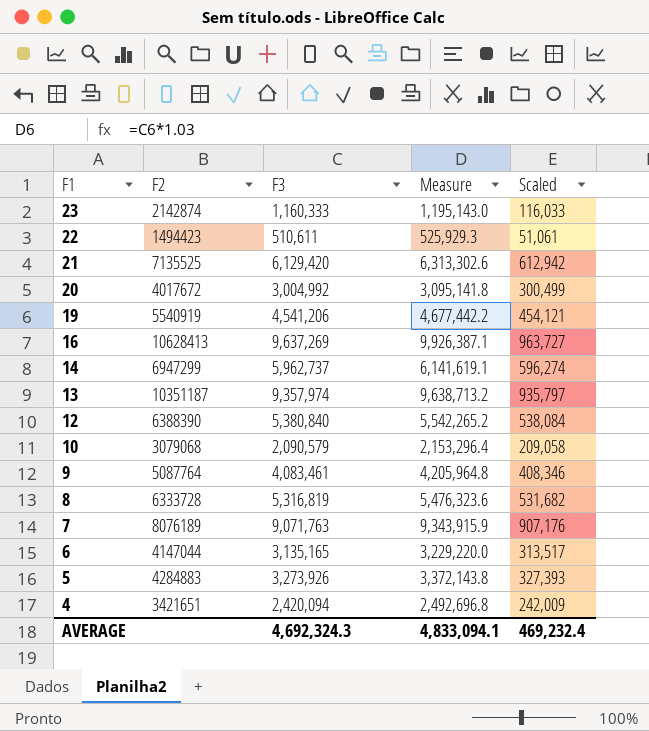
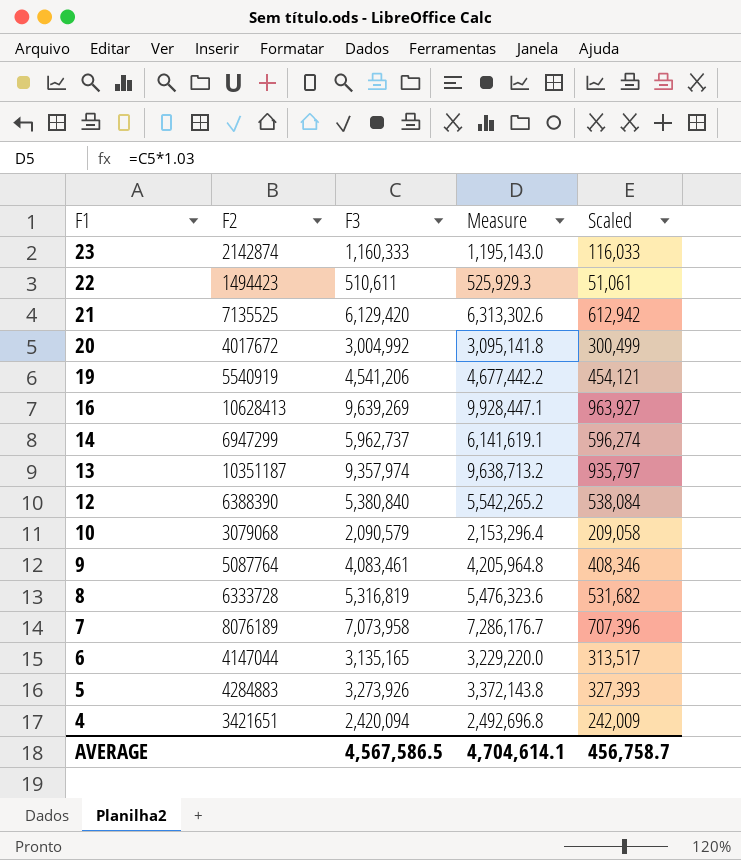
16 | F3: 9,637,269 -> 9,639,269
16 | Measure: 9,926,387.1 -> 9,928,447.1
16 | Scaled: 963,727 -> 963,927
7 | F3: 9,071,763 -> 7,073,958
7 | Measure: 9,343,915.9 -> 7,286,176.7
7 | Scaled: 907,176 -> 707,396
AVERAGE | F3: 4,692,324.3 -> 4,567,586.5
AVERAGE | Measure: 4,833,094.1 -> 4,704,614.1
AVERAGE | Scaled: 469,232.4 -> 456,758.7

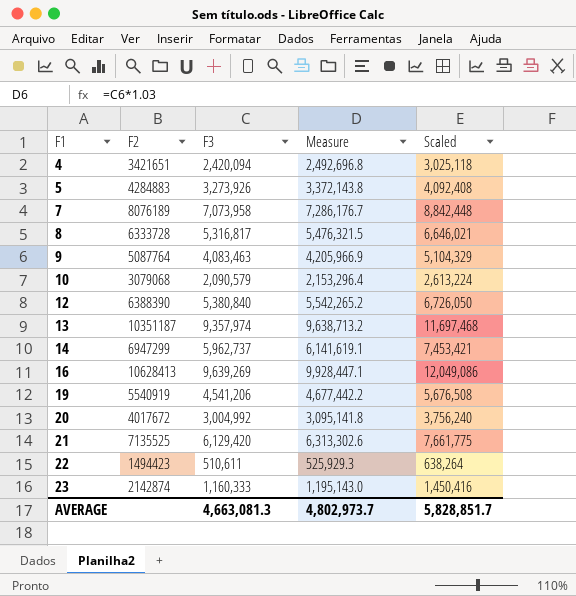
row order: F1 descending -> F1 ascending
column Scaled | formula: [F3] * 0.1 -> [F3] * 1.25
row 6: 4147044 | 3,135,165 | 3,229,220.0 | 313,517 -> none
8 | F3: 5,316,819 -> 5,316,817
8 | Measure: 5,476,323.6 -> 5,476,321.5
9 | F3: 4,083,461 -> 4,083,463
9 | Measure: 4,205,964.8 -> 4,205,966.9
AVERAGE | F3: 4,567,586.5 -> 4,663,081.3
AVERAGE | Measure: 4,704,614.1 -> 4,802,973.7
AVERAGE | Scaled: 456,758.7 -> 5,828,851.7

